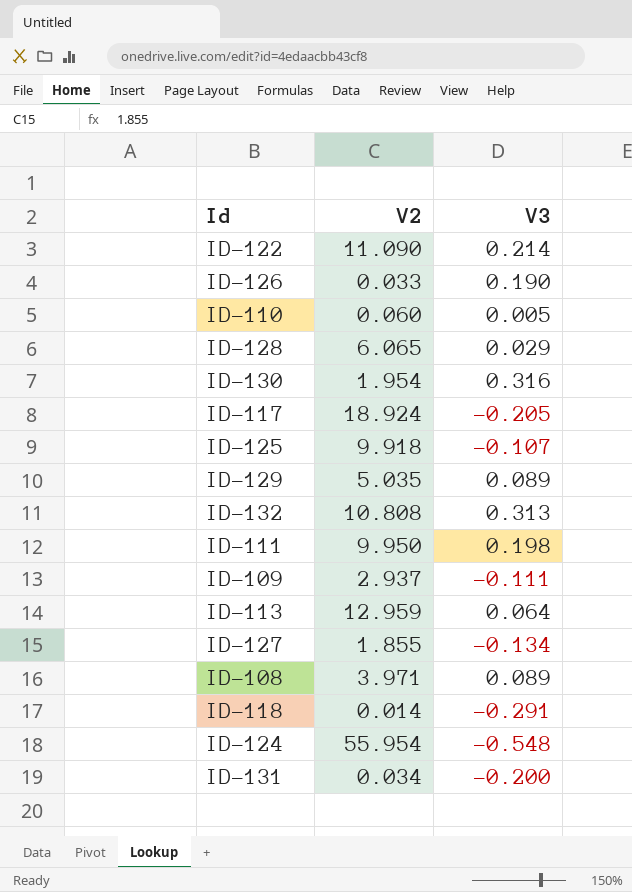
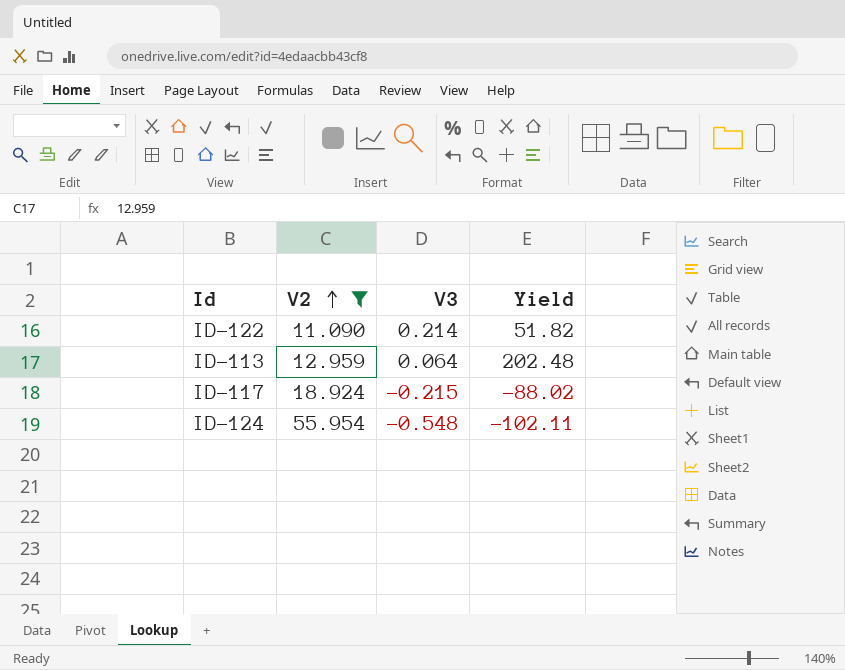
filter: none -> V2 >= 11.090
row order: none -> V2 ascending
column Yield | formula: none -> [V2] / [V3]
ID-117 | V3: -0.205 -> -0.215

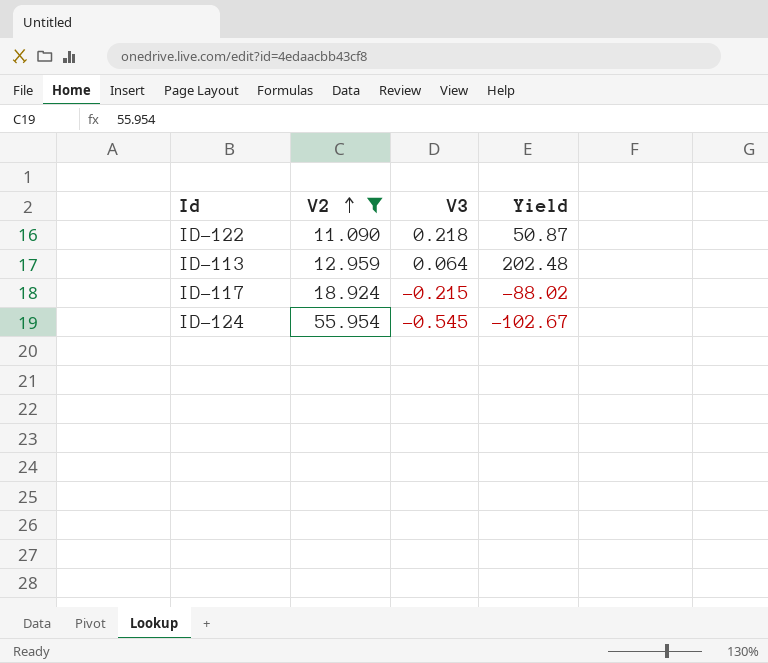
ID-122 | V3: 0.214 -> 0.218
ID-122 | Yield: 51.82 -> 50.87
ID-124 | V3: -0.548 -> -0.545
ID-124 | Yield: -102.11 -> -102.67

